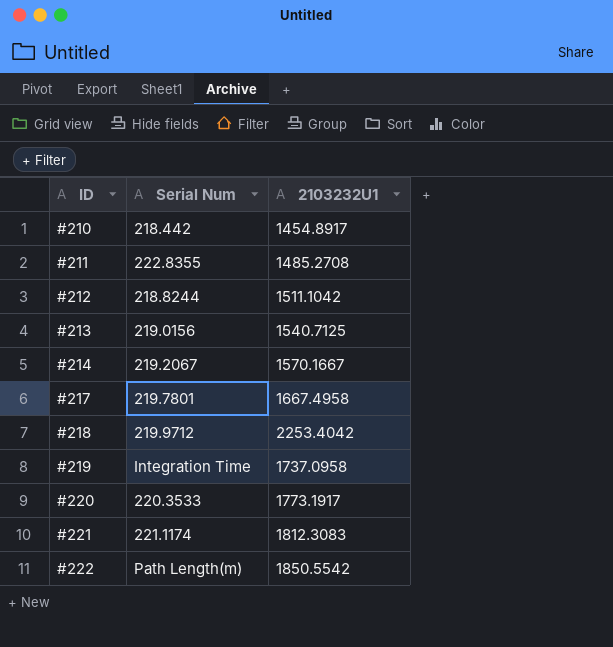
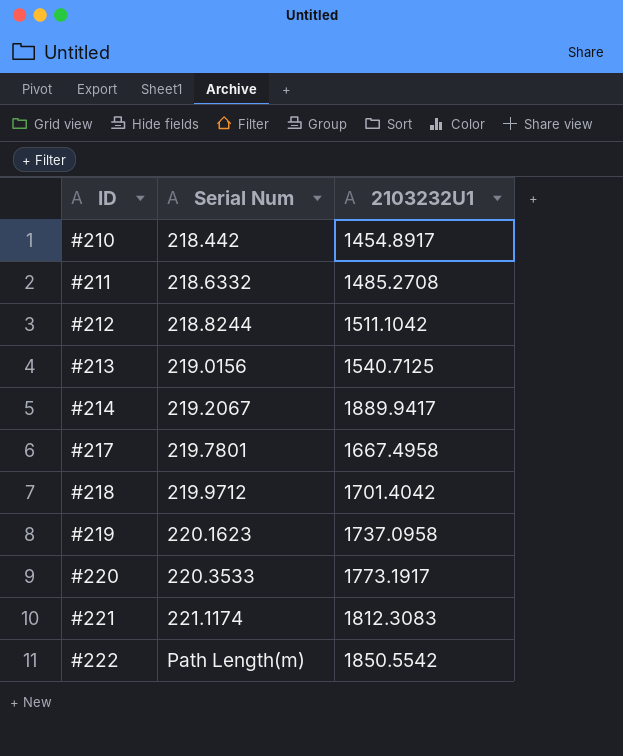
#211 | Serial Num: 222.8355 -> 218.6332
#214 | 2103232U1: 1570.1667 -> 1889.9417
#218 | 2103232U1: 2253.4042 -> 1701.4042
#219 | Serial Num: Integration Time -> 220.1623

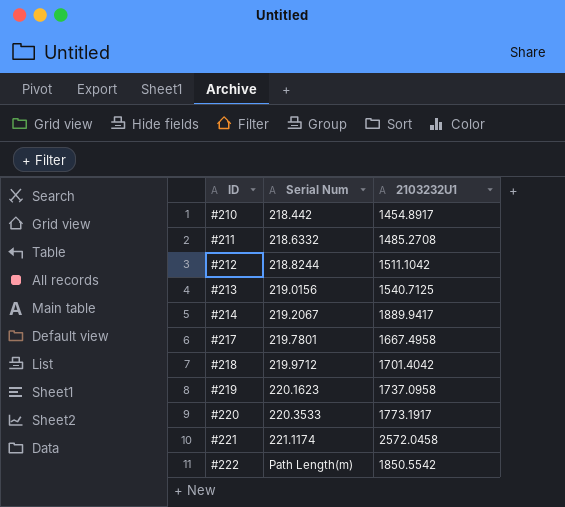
#221 | 2103232U1: 1812.3083 -> 2572.0458

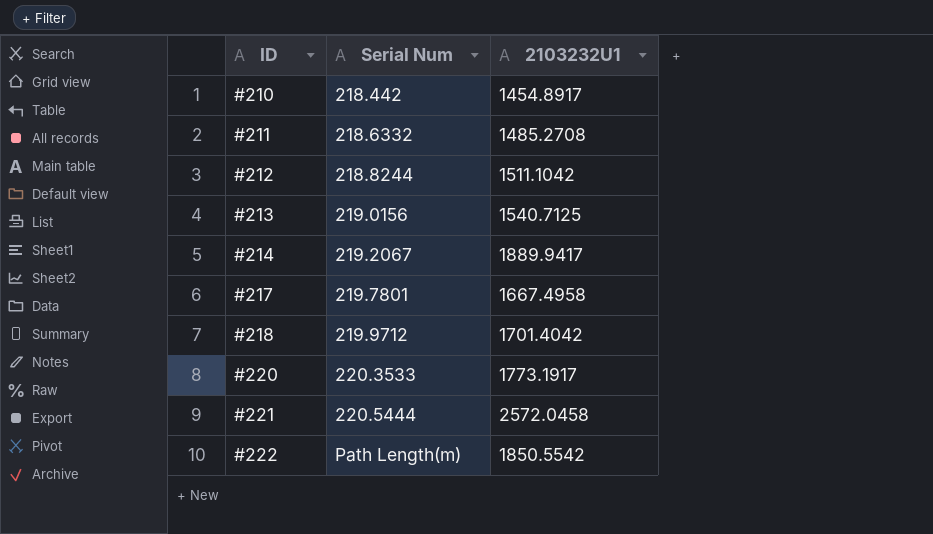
row #219: 220.1623 | 1737.0958 -> none
#221 | Serial Num: 221.1174 -> 220.5444

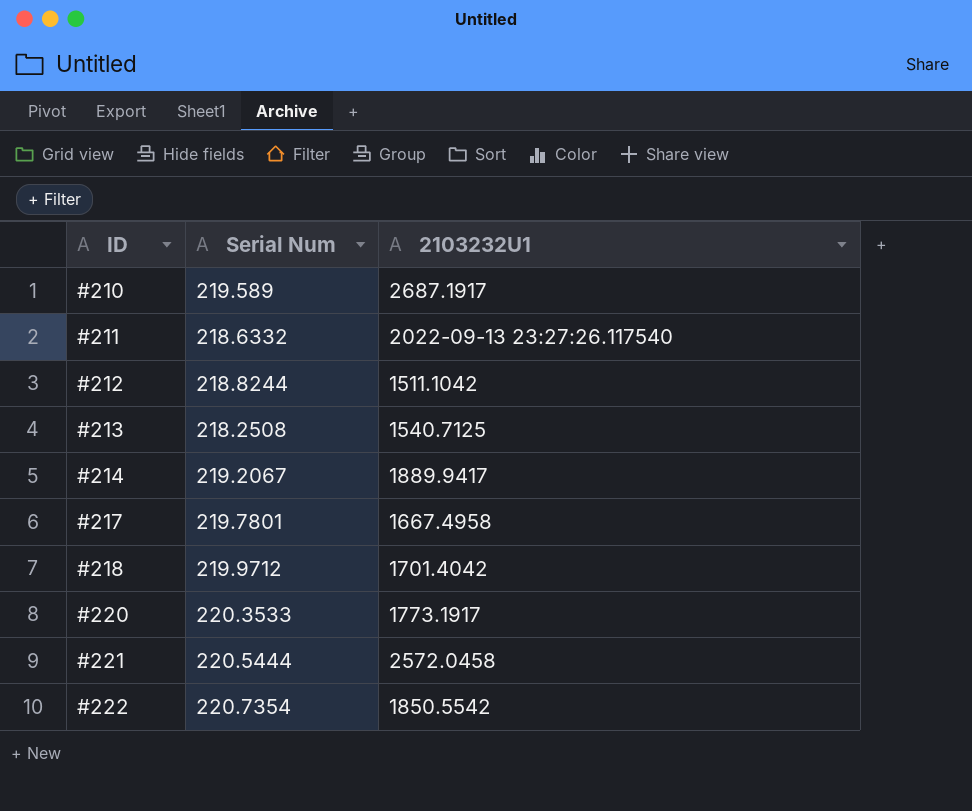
#210 | Serial Num: 218.442 -> 219.589
#210 | 2103232U1: 1454.8917 -> 2687.1917
#211 | 2103232U1: 1485.2708 -> 2022-09-13 23:27:26.117540
#213 | Serial Num: 219.0156 -> 218.2508
#222 | Serial Num: Path Length(m) -> 220.7354

